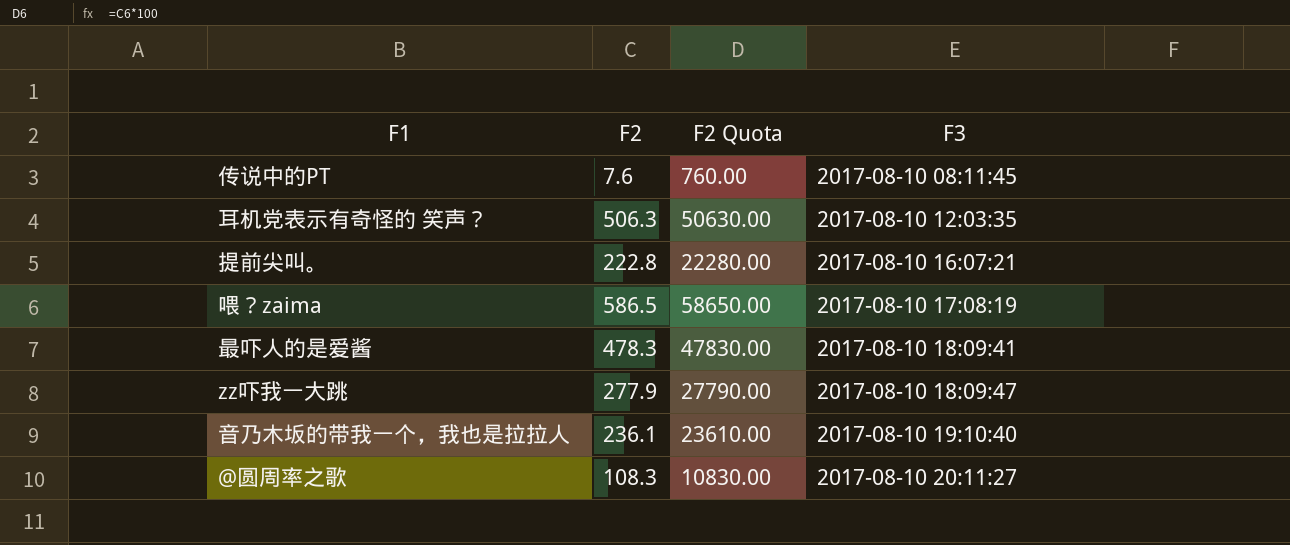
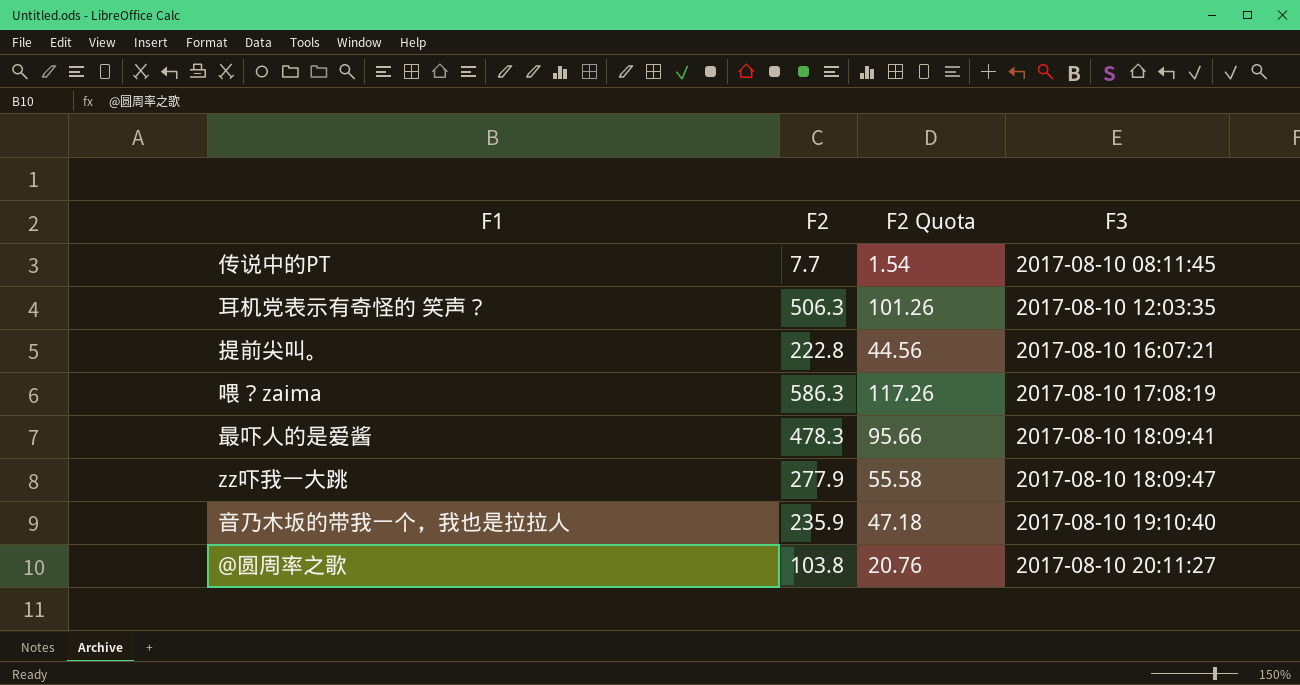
column F2 Quota | formula: [F2] * 100 -> [F2] * 0.2
传说中的PT | F2: 7.6 -> 7.7
喂？zaima | F2: 586.5 -> 586.3
音乃木坂的带我一个，我也是拉拉人 | F2: 236.1 -> 235.9
@圆周率之歌 | F2: 108.3 -> 103.8

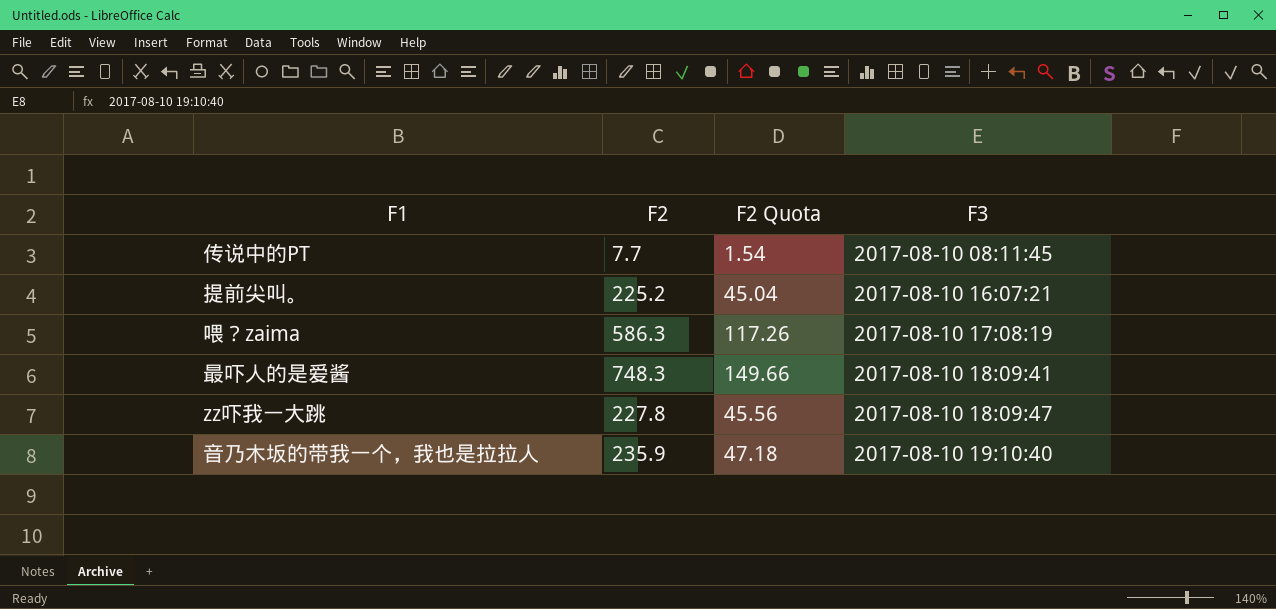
row 耳机党表示有奇怪的 笑声？: 506.3 | 101.26 | 2017-08-10 12:03:35 -> none
row @圆周率之歌: 103.8 | 20.76 | 2017-08-10 20:11:27 -> none
提前尖叫。 | F2: 222.8 -> 225.2
提前尖叫。 | F2 Quota: 44.56 -> 45.04
最吓人的是爱酱 | F2: 478.3 -> 748.3
最吓人的是爱酱 | F2 Quota: 95.66 -> 149.66
zz吓我一大跳 | F2: 277.9 -> 227.8
zz吓我一大跳 | F2 Quota: 55.58 -> 45.56

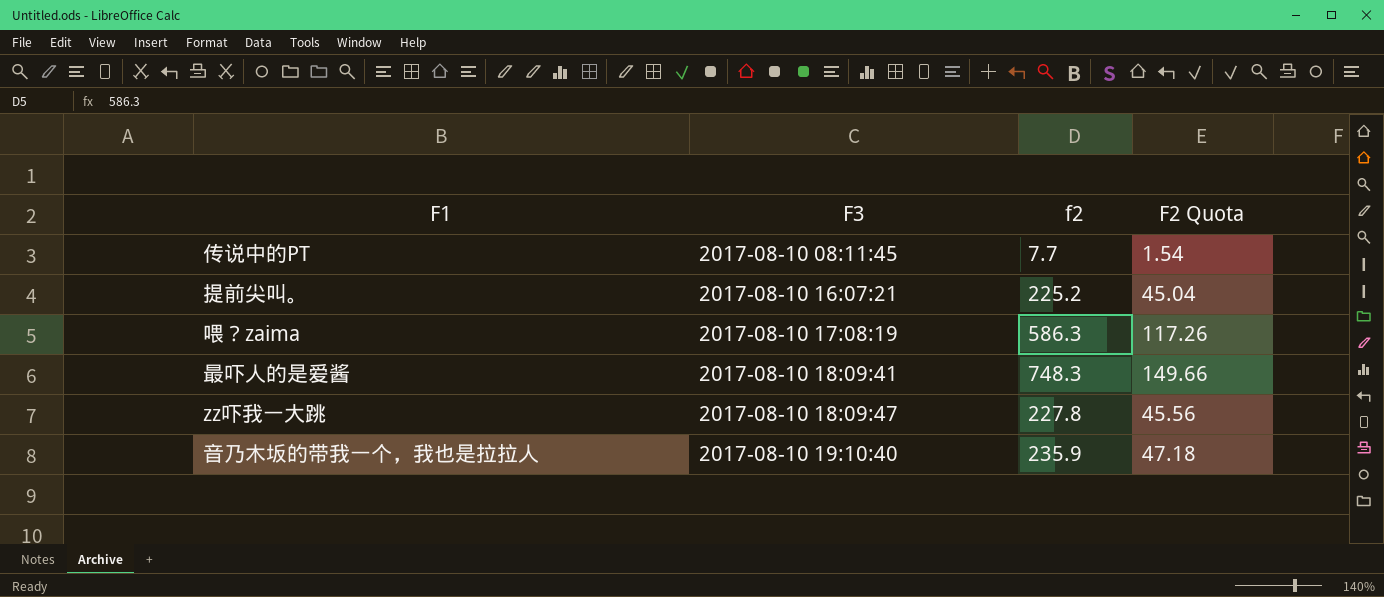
column F3 | position: 4 -> 2
column name: F2 -> f2

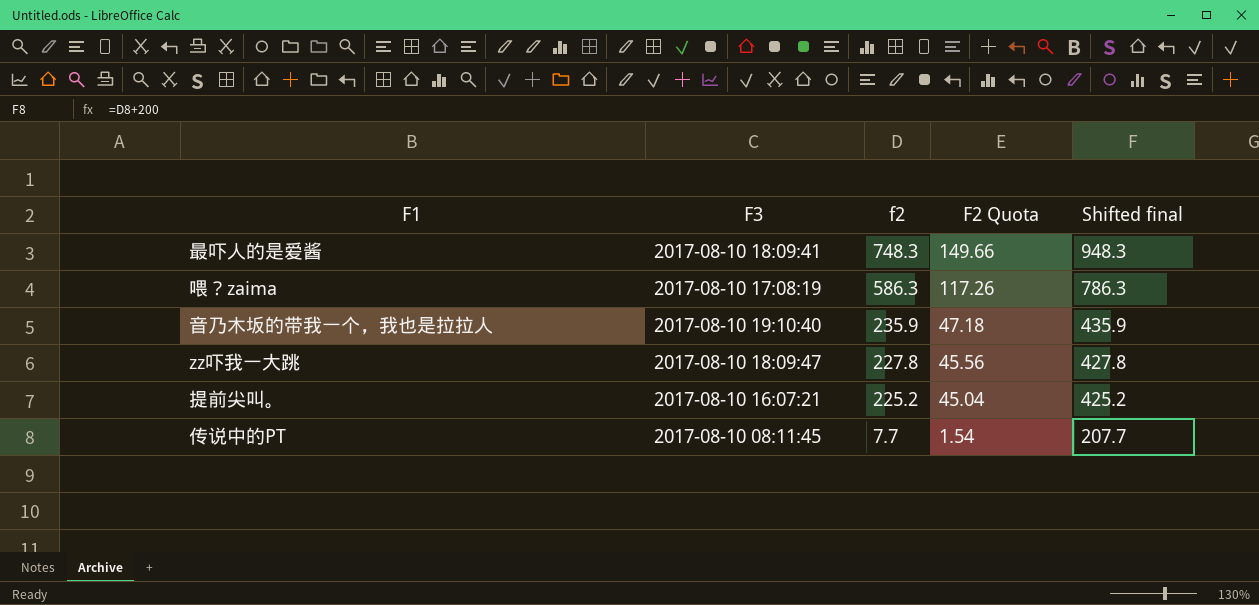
row order: F3 ascending -> f2 descending
column Shifted final | formula: none -> [f2] + 200

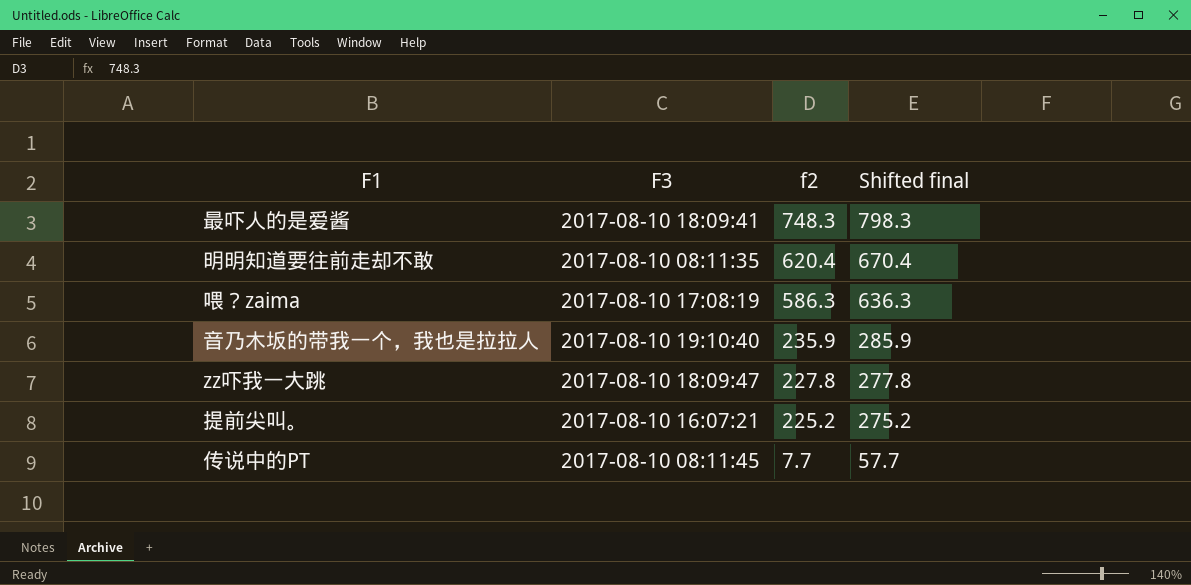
column F2 Quota | formula: [f2] * 0.2 -> none
column Shifted final | formula: [f2] + 200 -> [f2] + 50
row 明明知道要往前走却不敢: none -> 2017-08-10 08:11:35 | 620.4 | 670.4

